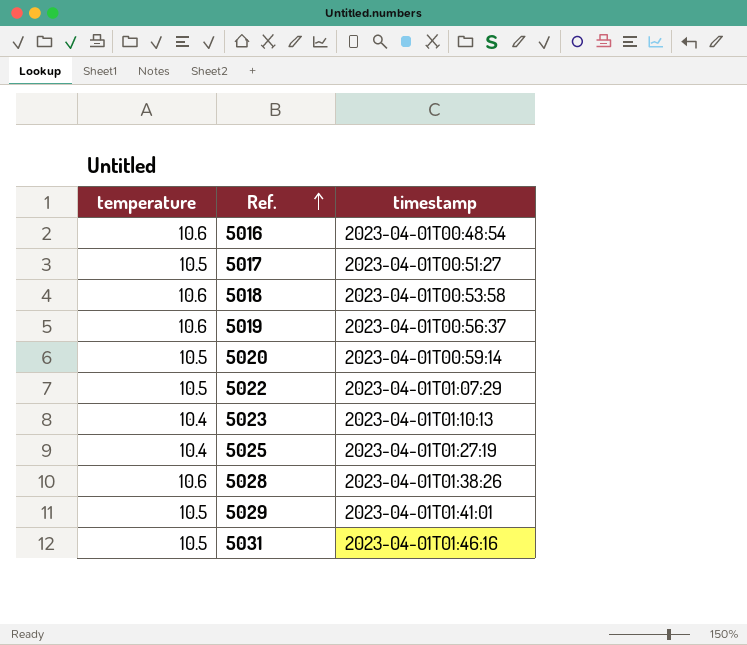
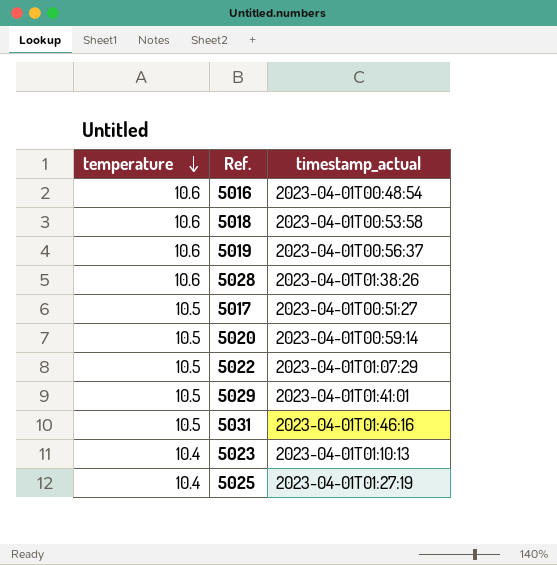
row order: Ref. ascending -> temperature descending
column name: timestamp -> timestamp_actual

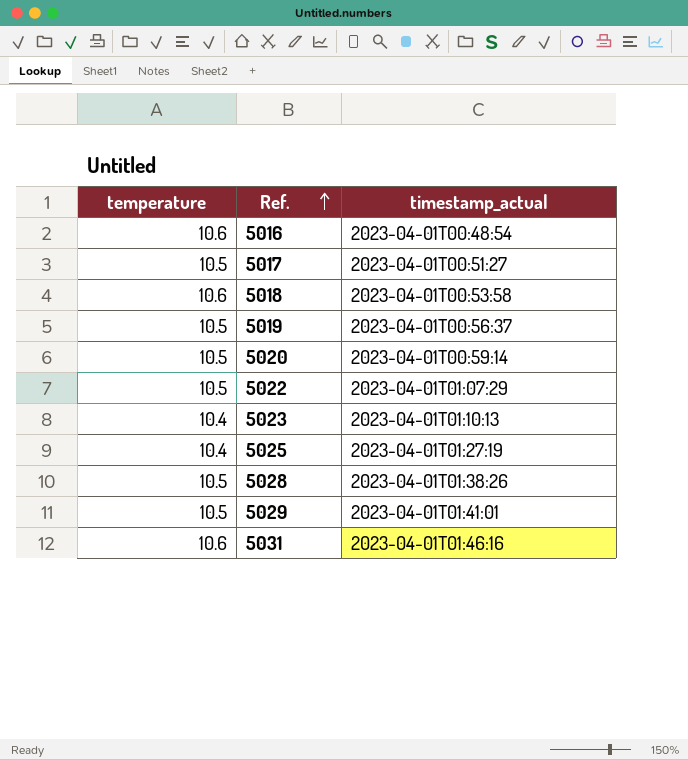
row order: temperature descending -> Ref. ascending
5019 | temperature: 10.6 -> 10.5
5028 | temperature: 10.6 -> 10.5
5031 | temperature: 10.5 -> 10.6

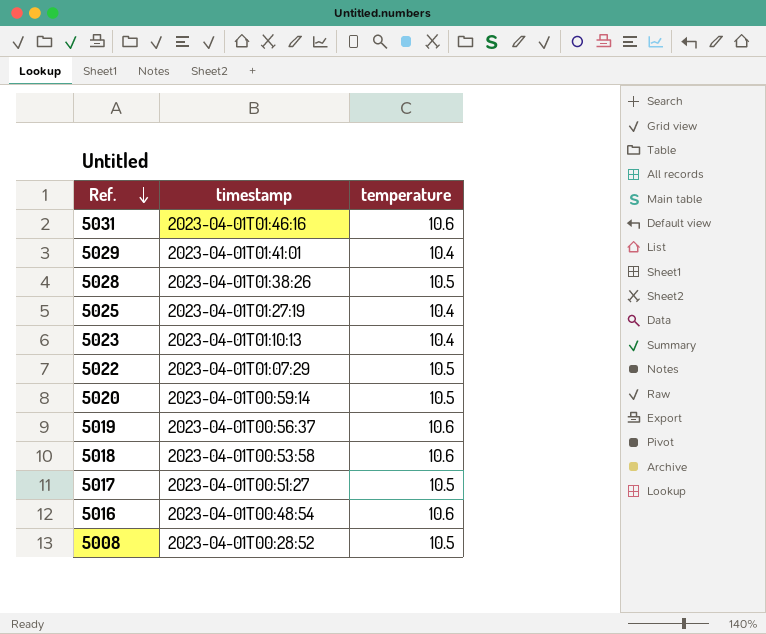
row order: Ref. ascending -> Ref. descending
column name: timestamp_actual -> timestamp
column temperature | position: 1 -> 3
5029 | temperature: 10.5 -> 10.4
5019 | temperature: 10.5 -> 10.6
row 5008: none -> 2023-04-01T00:28:52 | 10.5

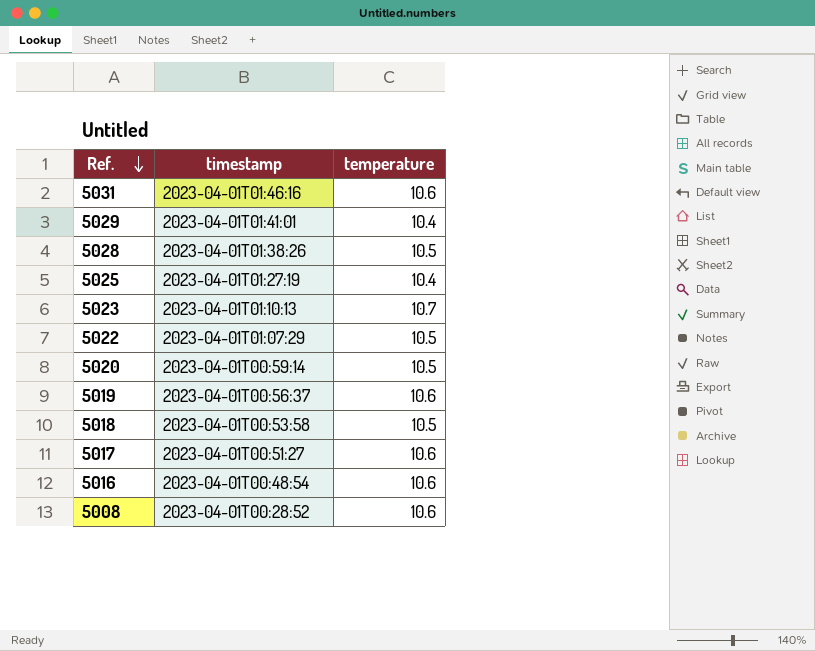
5023 | temperature: 10.4 -> 10.7
5018 | temperature: 10.6 -> 10.5
5017 | temperature: 10.5 -> 10.6
5008 | temperature: 10.5 -> 10.6

